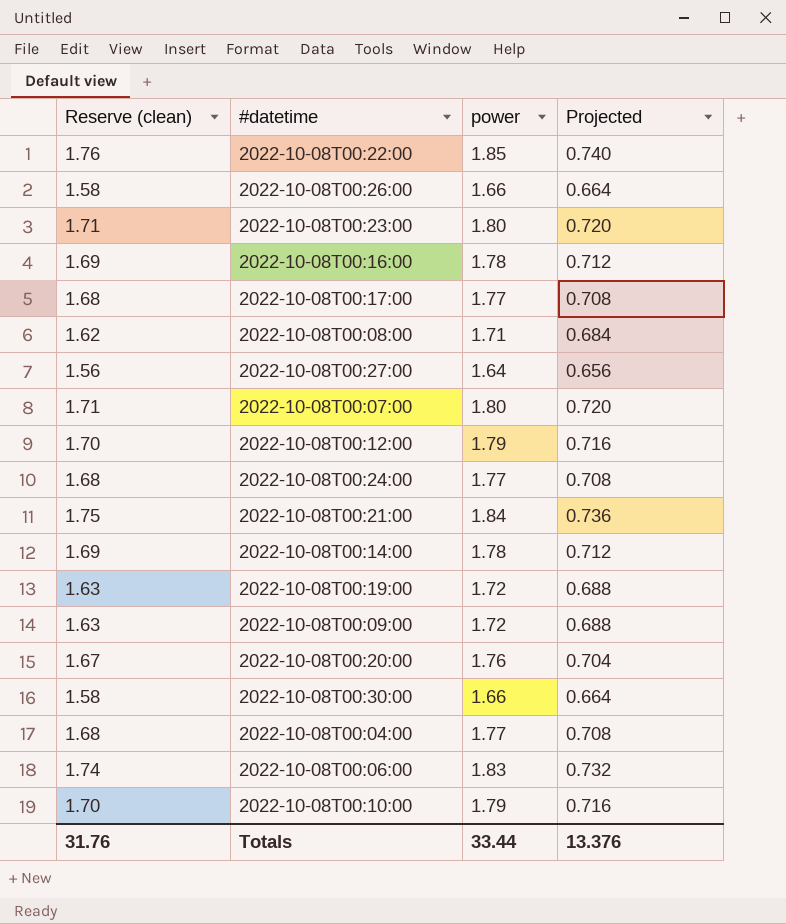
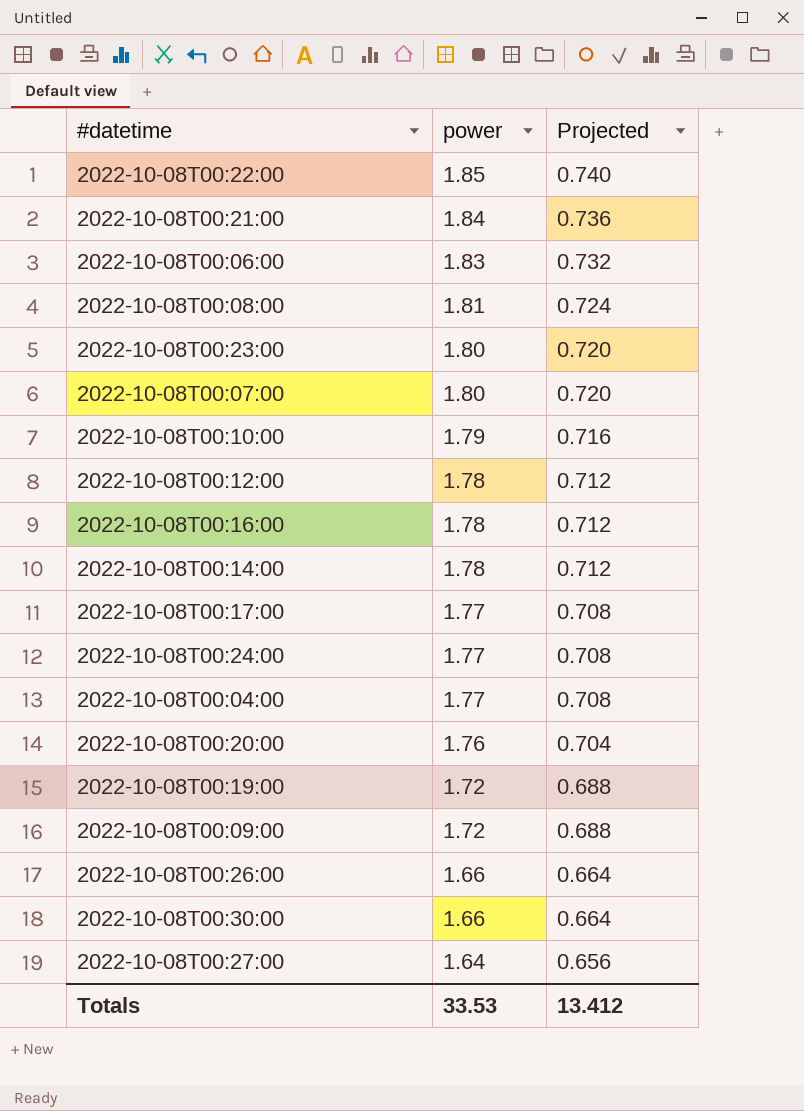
row order: none -> power descending
column Reserve (clean) | formula: [power] * 0.95 -> none
2022-10-08T00:08:00 | power: 1.71 -> 1.81
2022-10-08T00:08:00 | Projected: 0.684 -> 0.724
2022-10-08T00:12:00 | power: 1.79 -> 1.78
2022-10-08T00:12:00 | Projected: 0.716 -> 0.712
Totals | power: 33.44 -> 33.53
Totals | Projected: 13.376 -> 13.412

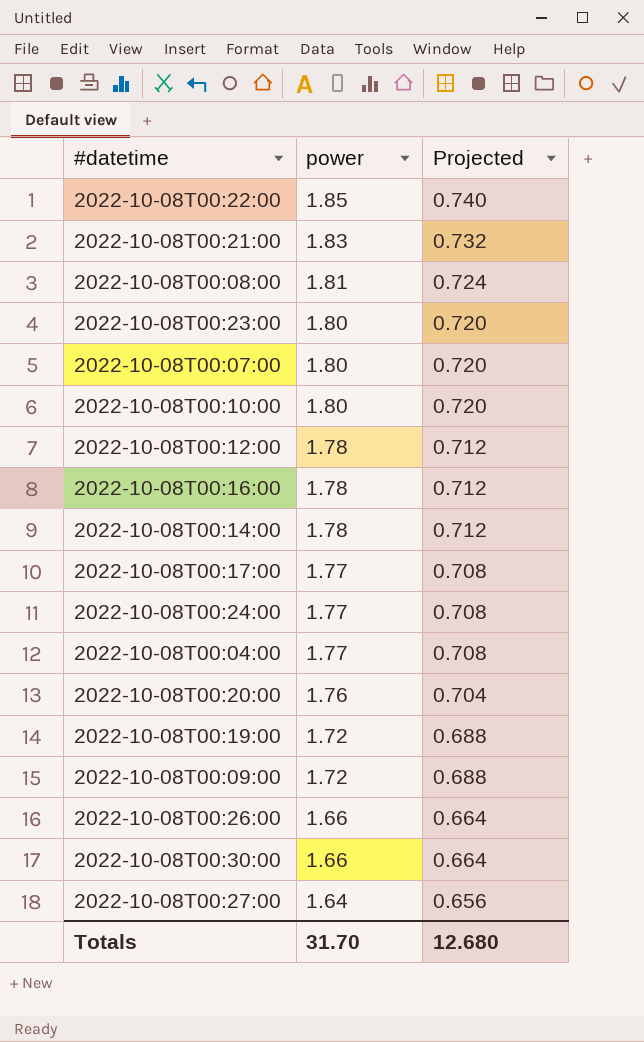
row 2022-10-08T00:06:00: 1.83 | 0.732 -> none
2022-10-08T00:21:00 | power: 1.84 -> 1.83
2022-10-08T00:21:00 | Projected: 0.736 -> 0.732
2022-10-08T00:10:00 | power: 1.79 -> 1.80
2022-10-08T00:10:00 | Projected: 0.716 -> 0.720
Totals | power: 33.53 -> 31.70
Totals | Projected: 13.412 -> 12.680

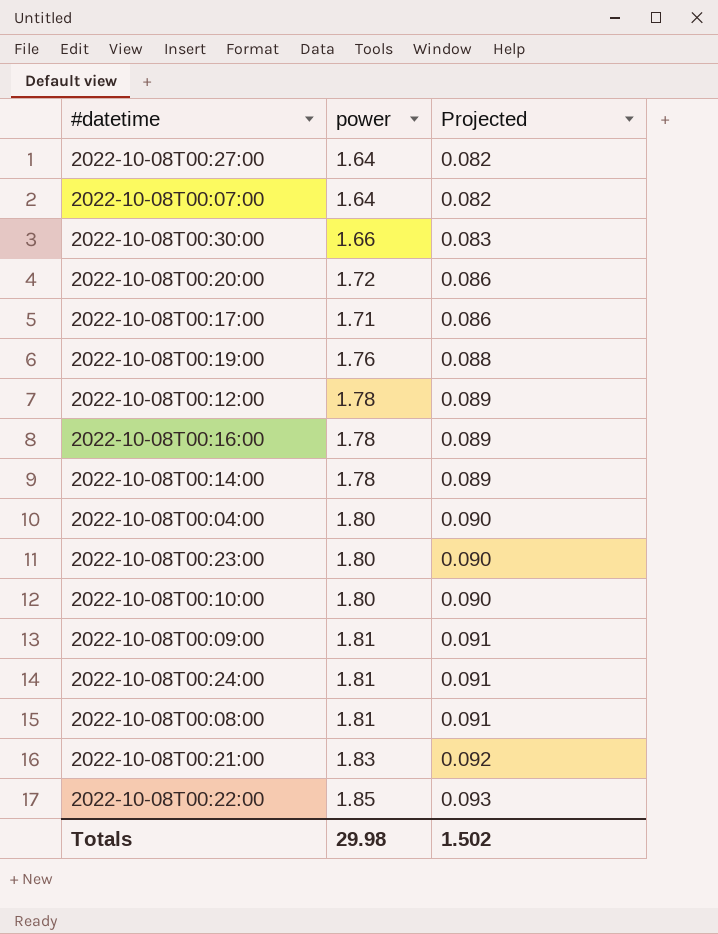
row order: power descending -> Projected ascending
column Projected | formula: [power] * 0.4 -> [power] * 0.05
row 2022-10-08T00:26:00: 1.66 | 0.664 -> none
2022-10-08T00:07:00 | power: 1.80 -> 1.64
2022-10-08T00:20:00 | power: 1.76 -> 1.72
2022-10-08T00:17:00 | power: 1.77 -> 1.71
2022-10-08T00:19:00 | power: 1.72 -> 1.76
2022-10-08T00:04:00 | power: 1.77 -> 1.80
2022-10-08T00:09:00 | power: 1.72 -> 1.81
2022-10-08T00:24:00 | power: 1.77 -> 1.81
Totals | power: 31.70 -> 29.98
Totals | Projected: 12.680 -> 1.502

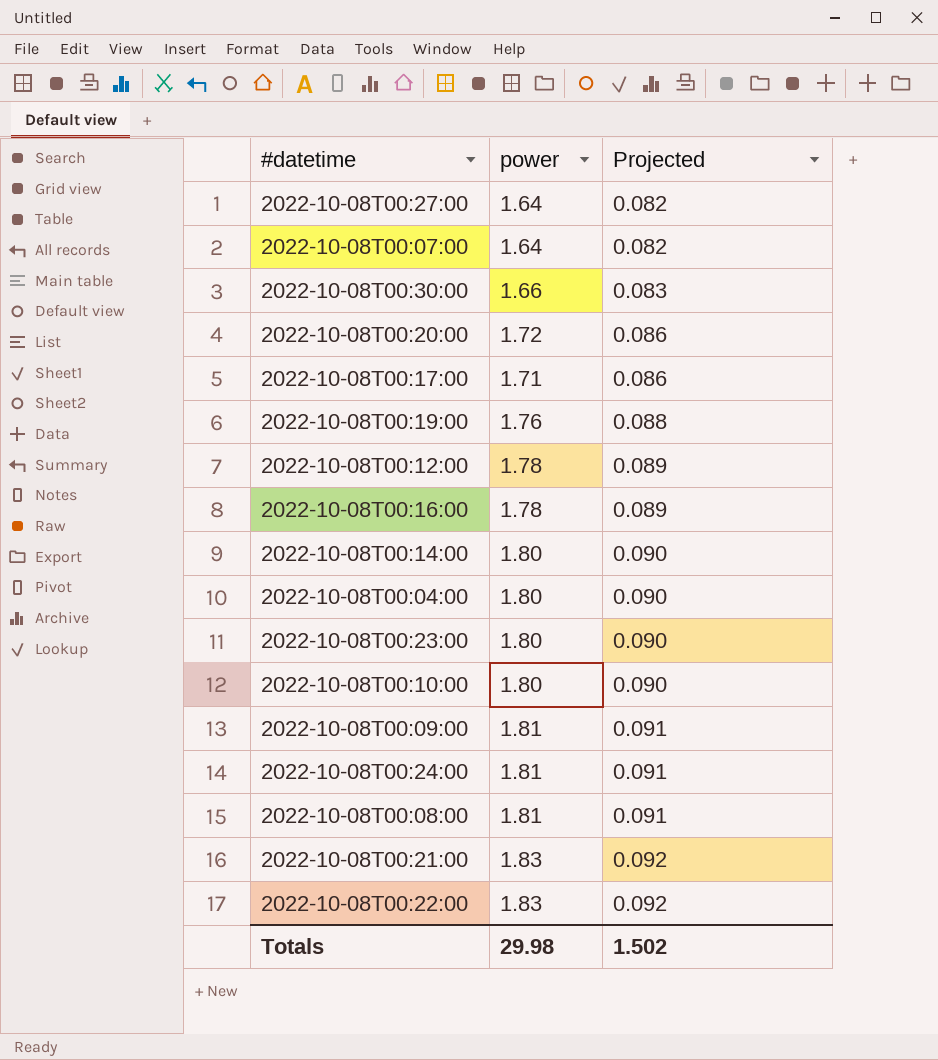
2022-10-08T00:14:00 | power: 1.78 -> 1.80
2022-10-08T00:14:00 | Projected: 0.089 -> 0.090
2022-10-08T00:22:00 | power: 1.85 -> 1.83
2022-10-08T00:22:00 | Projected: 0.093 -> 0.092

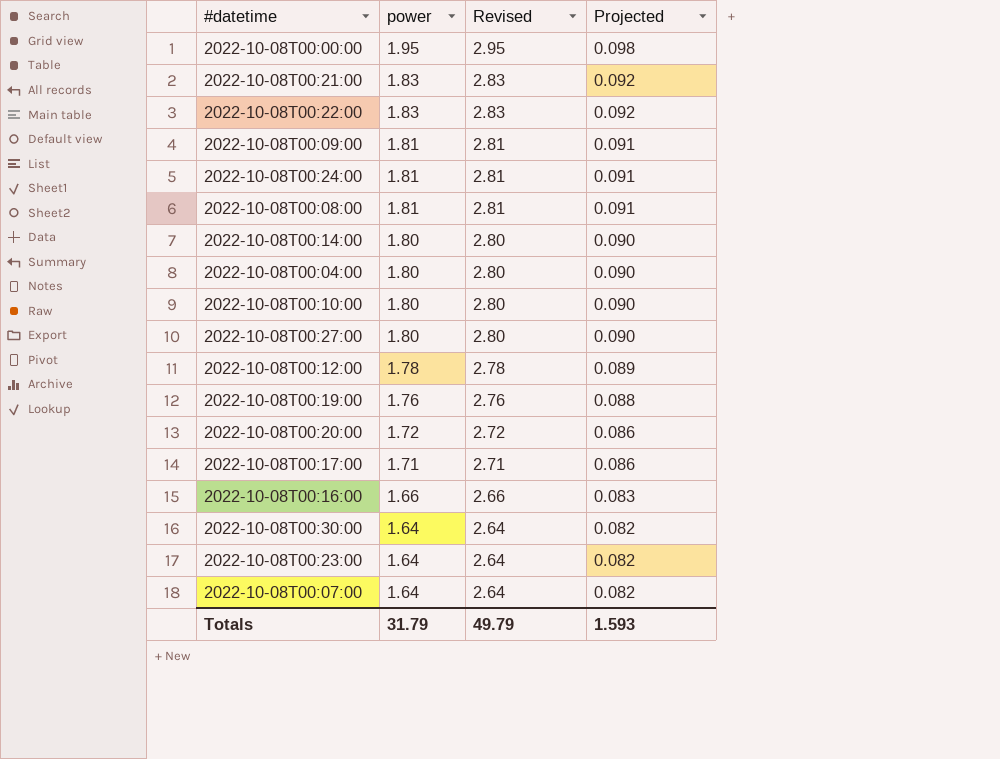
row order: Projected ascending -> power descending
column Revised | formula: none -> [power] + 1
row 2022-10-08T00:00:00: none -> 1.95 | 2.95 | 0.098
2022-10-08T00:27:00 | power: 1.64 -> 1.80
2022-10-08T00:27:00 | Projected: 0.082 -> 0.090
2022-10-08T00:16:00 | power: 1.78 -> 1.66
2022-10-08T00:16:00 | Projected: 0.089 -> 0.083
2022-10-08T00:30:00 | power: 1.66 -> 1.64
2022-10-08T00:30:00 | Projected: 0.083 -> 0.082
2022-10-08T00:23:00 | power: 1.80 -> 1.64
2022-10-08T00:23:00 | Projected: 0.090 -> 0.082
Totals | power: 29.98 -> 31.79
Totals | Projected: 1.502 -> 1.593

